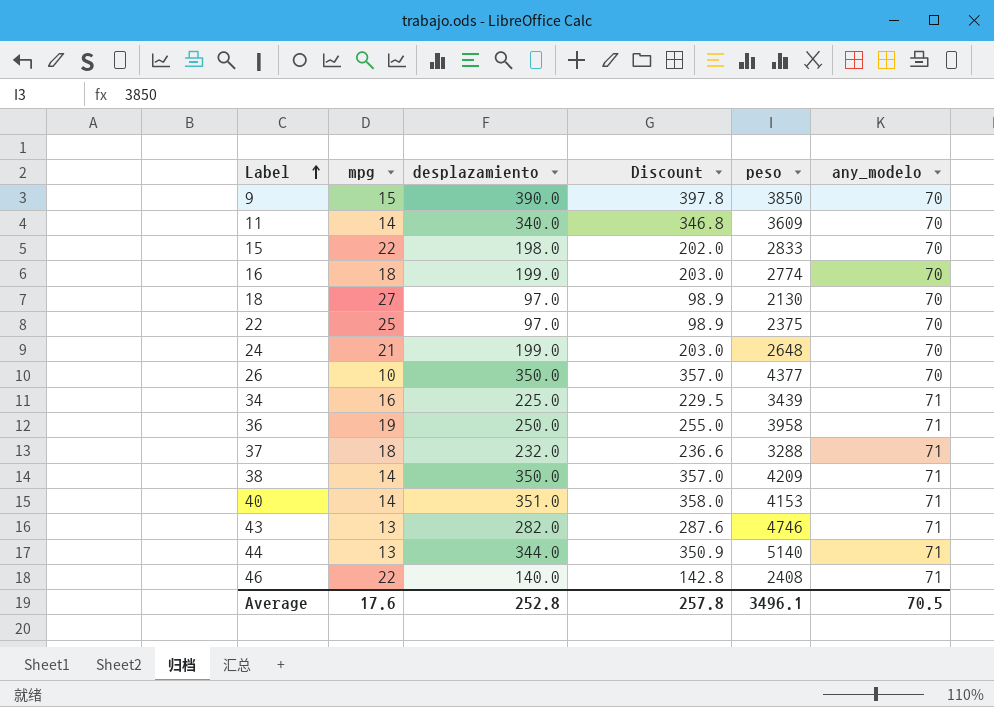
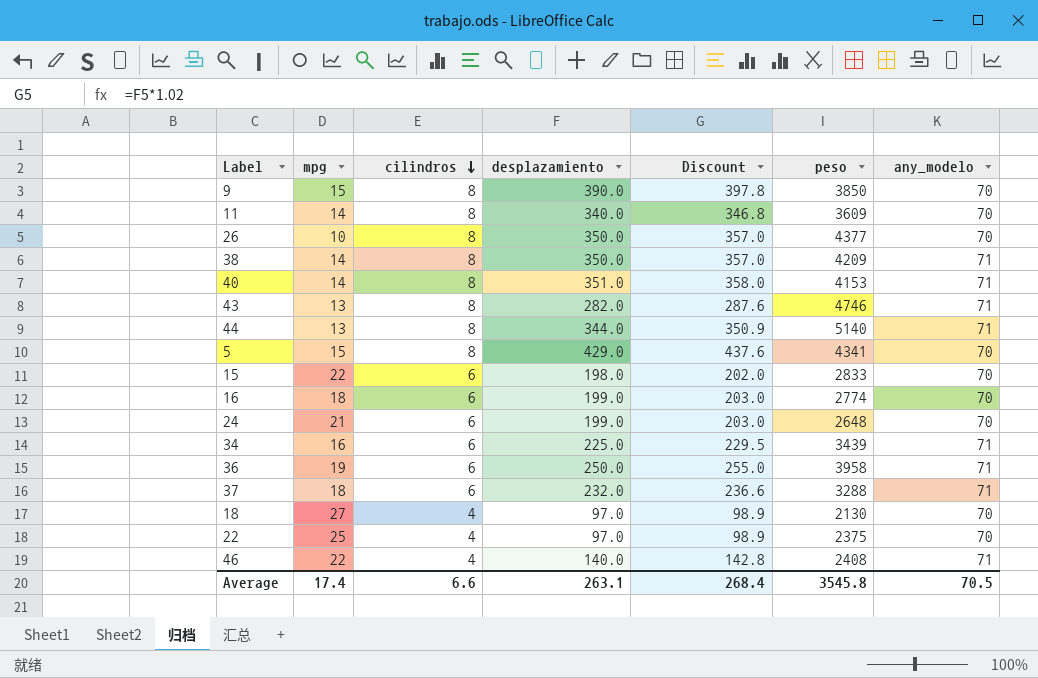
row order: Label ascending -> cilindros descending
column cilindros | position: none -> 3
row 5: none -> 15 | 8 | 429.0 | 437.6 | 4341 | 70
Average | mpg: 17.6 -> 17.4
Average | desplazamiento: 252.8 -> 263.1
Average | Discount: 257.8 -> 268.4
Average | peso: 3496.1 -> 3545.8

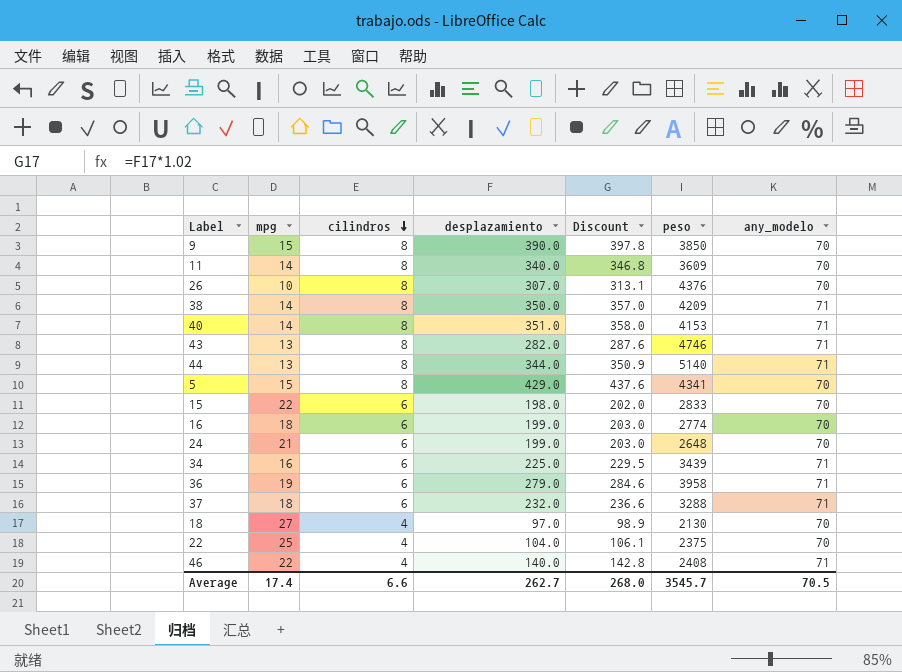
26 | desplazamiento: 350.0 -> 307.0
26 | Discount: 357.0 -> 313.1
26 | peso: 4377 -> 4376
36 | desplazamiento: 250.0 -> 279.0
36 | Discount: 255.0 -> 284.6
22 | desplazamiento: 97.0 -> 104.0
22 | Discount: 98.9 -> 106.1
Average | desplazamiento: 263.1 -> 262.7
Average | Discount: 268.4 -> 268.0
Average | peso: 3545.8 -> 3545.7

